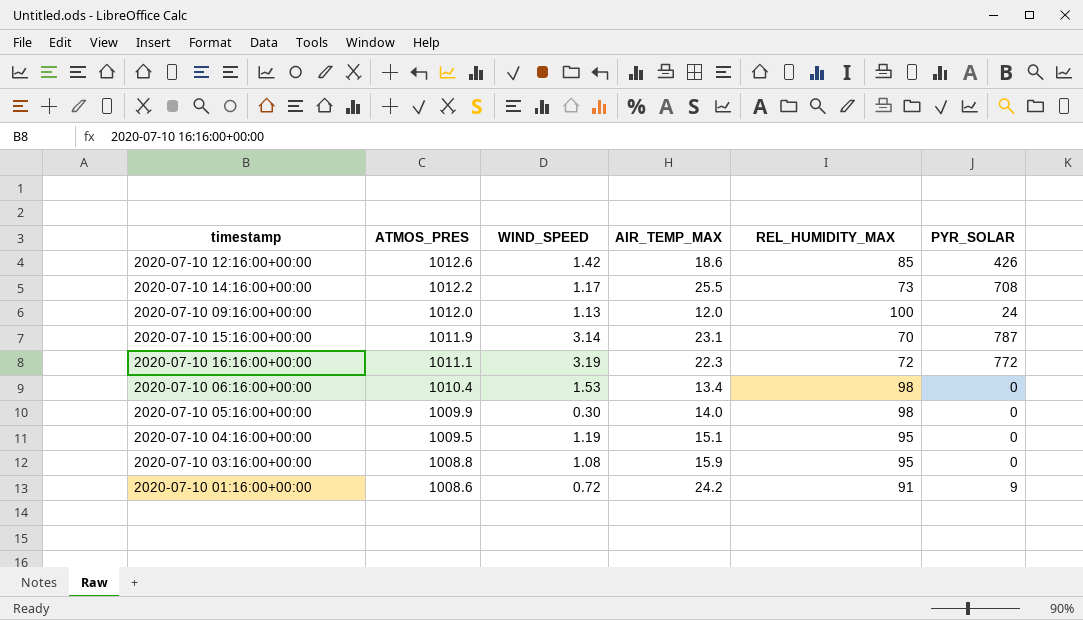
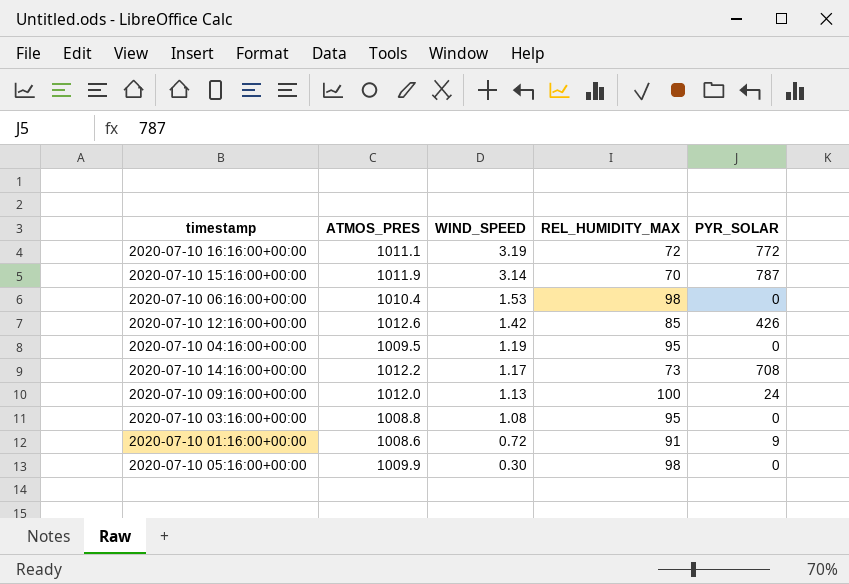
row order: ATMOS_PRES descending -> WIND_SPEED descending
column AIR_TEMP_MAX | position: 4 -> none

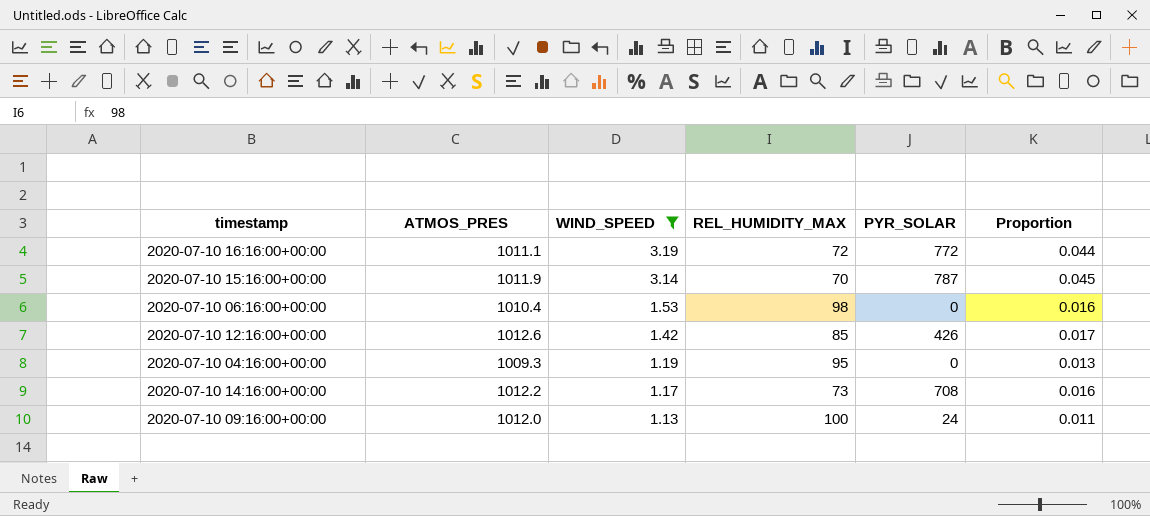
filter: none -> WIND_SPEED >= 1.13
column Proportion | formula: none -> [WIND_SPEED] / [REL_HUMIDITY_MAX]
2020-07-10 04:16:00+00:00 | ATMOS_PRES: 1009.5 -> 1009.3

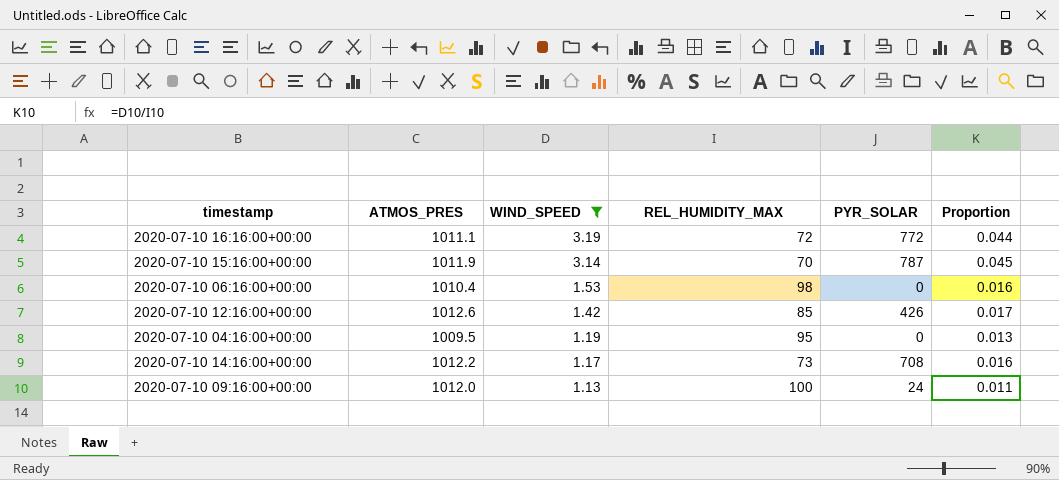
2020-07-10 04:16:00+00:00 | ATMOS_PRES: 1009.3 -> 1009.5

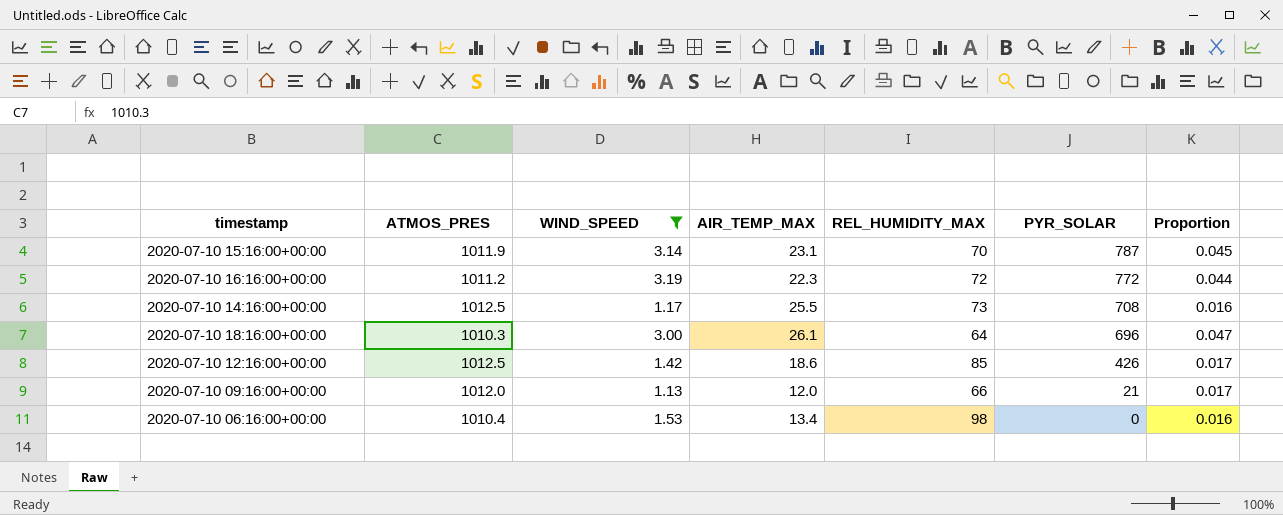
row order: WIND_SPEED descending -> PYR_SOLAR descending
column AIR_TEMP_MAX | position: none -> 4
row 2020-07-10 04:16:00+00:00: 1009.5 | 1.19 | 95 | 0 | 0.013 -> none
2020-07-10 16:16:00+00:00 | ATMOS_PRES: 1011.1 -> 1011.2
2020-07-10 14:16:00+00:00 | ATMOS_PRES: 1012.2 -> 1012.5
row 2020-07-10 18:16:00+00:00: none -> 1010.3 | 3.00 | 26.1 | 64 | 696 | 0.047
2020-07-10 12:16:00+00:00 | ATMOS_PRES: 1012.6 -> 1012.5
2020-07-10 09:16:00+00:00 | REL_HUMIDITY_MAX: 100 -> 66
2020-07-10 09:16:00+00:00 | PYR_SOLAR: 24 -> 21
2020-07-10 09:16:00+00:00 | Proportion: 0.011 -> 0.017

